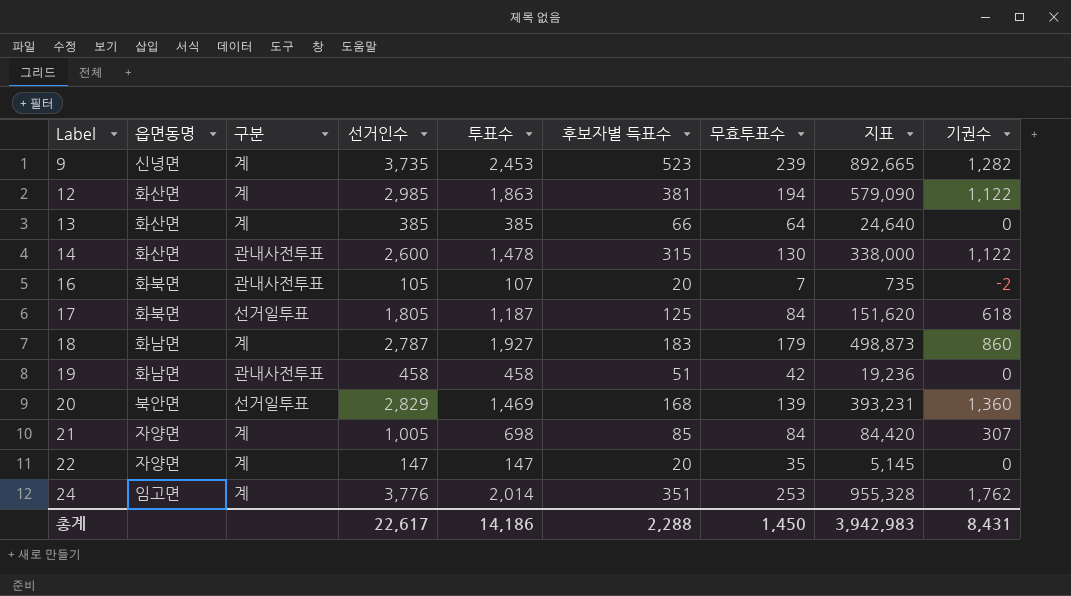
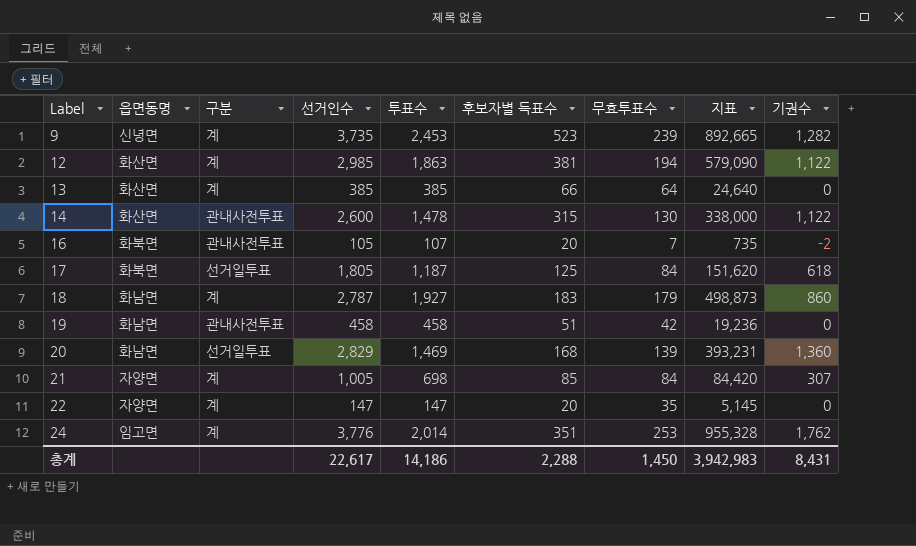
20 | 읍면동명: 북안면 -> 화남면

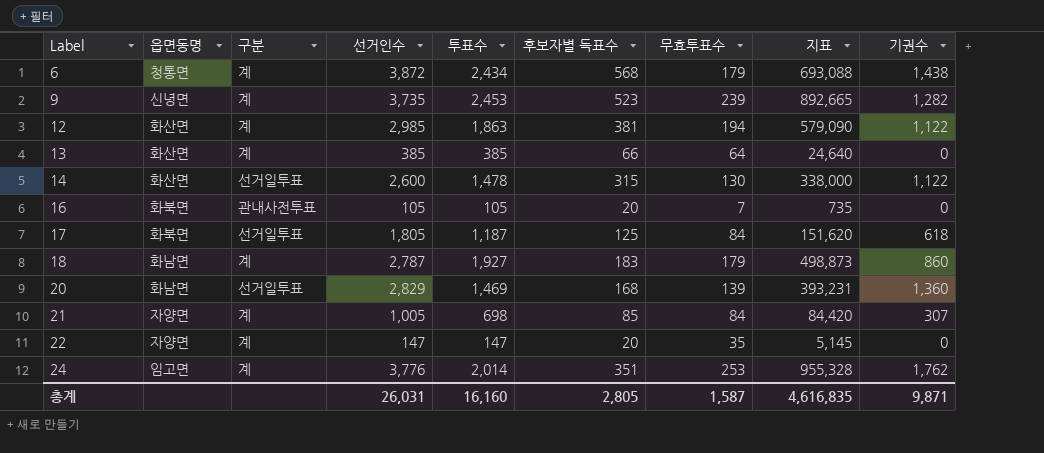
row 19: 화남면 | 관내사전투표 | 458 | 458 | 51 | 42 | 19,236 | 0 -> none
row 6: none -> 청통면 | 계 | 3,872 | 2,434 | 568 | 179 | 693,088 | 1,438
14 | 구분: 관내사전투표 -> 선거일투표
16 | 투표수: 107 -> 105
16 | 기권수: -2 -> 0
총계 | 선거인수: 22,617 -> 26,031
총계 | 투표수: 14,186 -> 16,160
총계 | 후보자별 득표수: 2,288 -> 2,805
총계 | 무효투표수: 1,450 -> 1,587
총계 | 지표: 3,942,983 -> 4,616,835
총계 | 기권수: 8,431 -> 9,871

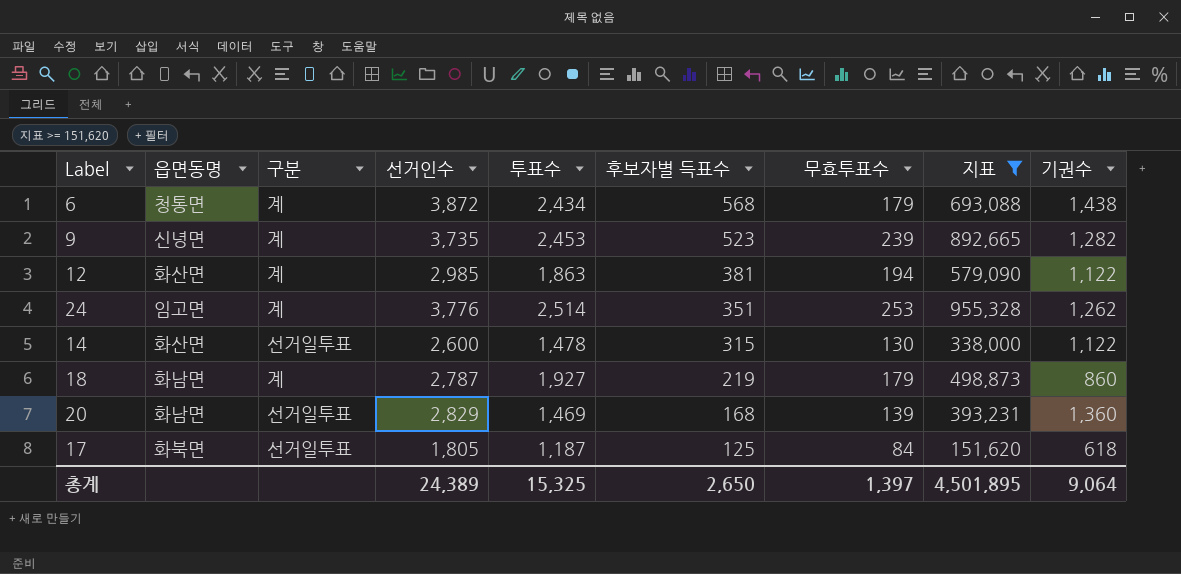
filter: none -> 지표 >= 151,620
row order: Label ascending -> 후보자별 득표수 descending
24 | 투표수: 2,014 -> 2,514
24 | 기권수: 1,762 -> 1,262
18 | 후보자별 득표수: 183 -> 219
총계 | 선거인수: 26,031 -> 24,389
총계 | 투표수: 16,160 -> 15,325
총계 | 후보자별 득표수: 2,805 -> 2,650
총계 | 무효투표수: 1,587 -> 1,397
총계 | 지표: 4,616,835 -> 4,501,895
총계 | 기권수: 9,871 -> 9,064

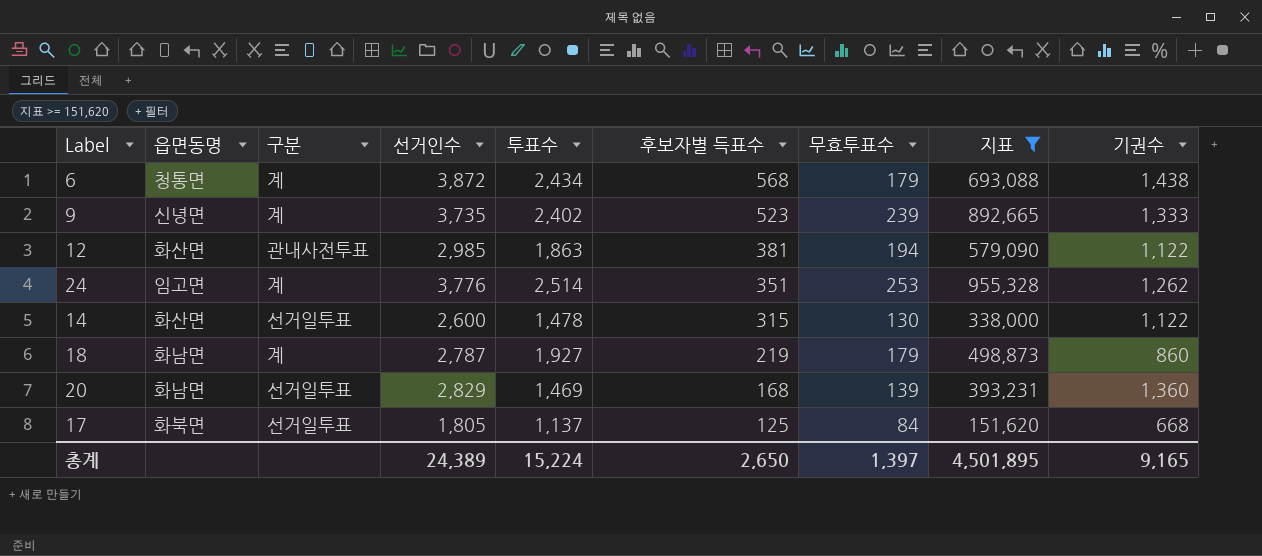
9 | 투표수: 2,453 -> 2,402
9 | 기권수: 1,282 -> 1,333
12 | 구분: 계 -> 관내사전투표
17 | 투표수: 1,187 -> 1,137
17 | 기권수: 618 -> 668
총계 | 투표수: 15,325 -> 15,224
총계 | 기권수: 9,064 -> 9,165

